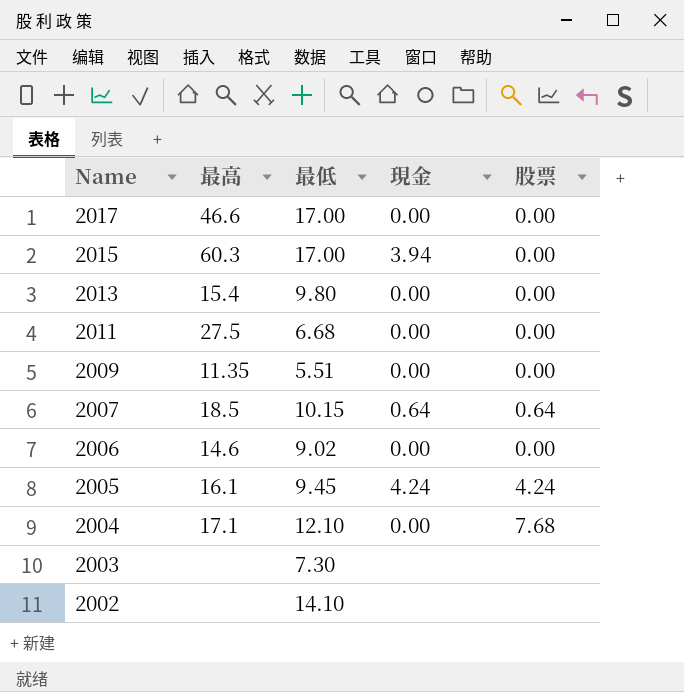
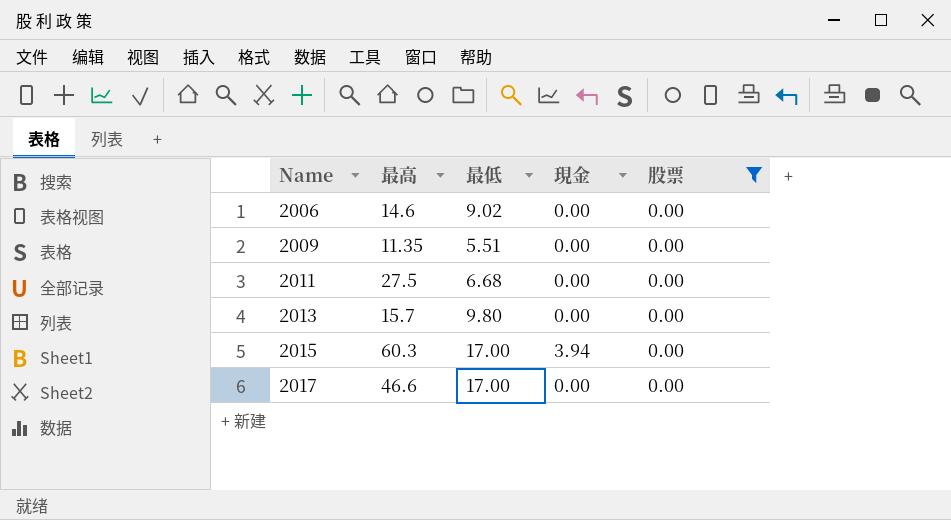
filter: none -> 股票 = 0.00
row order: Name descending -> Name ascending
2013 | 最高: 15.4 -> 15.7

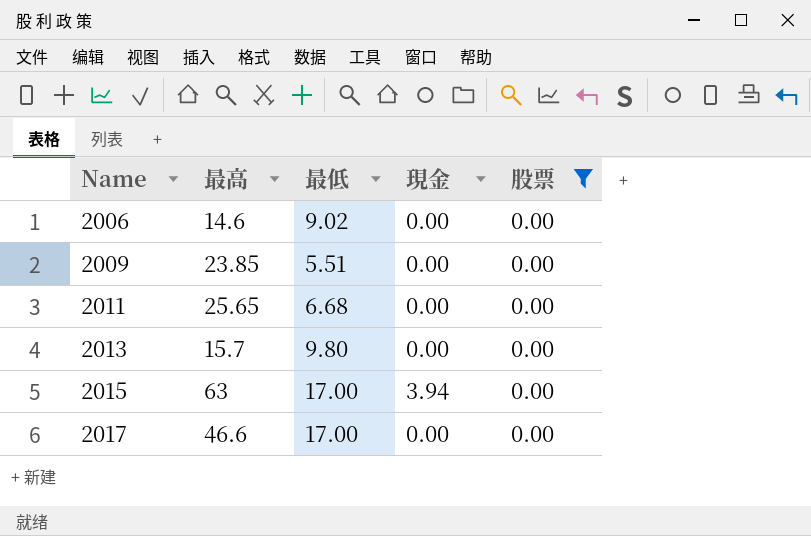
2009 | 最高: 11.35 -> 23.85
2011 | 最高: 27.5 -> 25.65
2015 | 最高: 60.3 -> 63

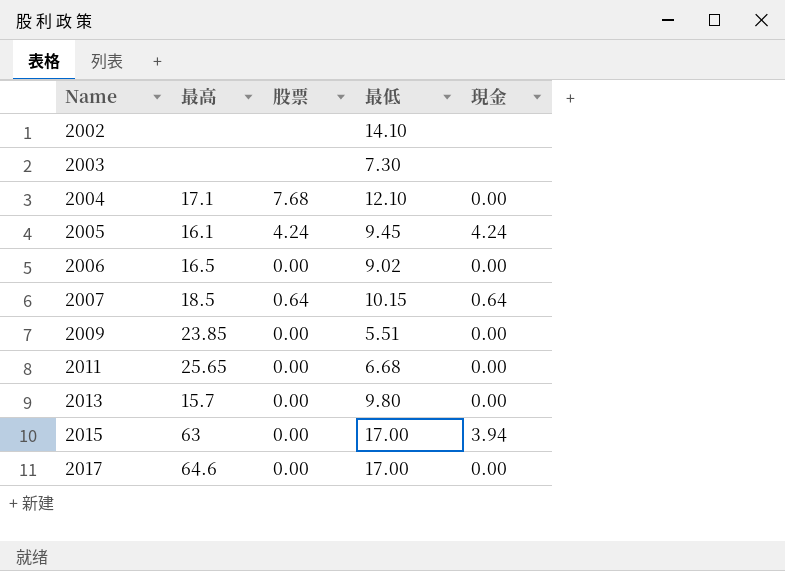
filter: 股票 = 0.00 -> none
column 股票 | position: 5 -> 3
2006 | 最高: 14.6 -> 16.5
2017 | 最高: 46.6 -> 64.6

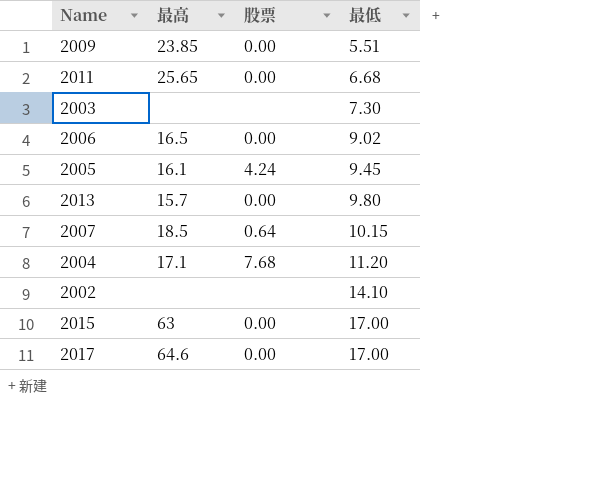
row order: Name ascending -> 最低 ascending
column 現金 | position: 5 -> none
2004 | 最低: 12.10 -> 11.20

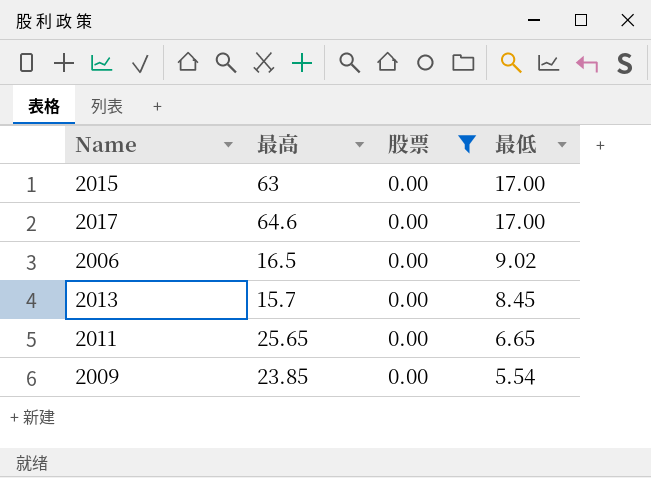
filter: none -> 股票 = 0.00
row order: 最低 ascending -> 最低 descending
2013 | 最低: 9.80 -> 8.45
2011 | 最低: 6.68 -> 6.65
2009 | 最低: 5.51 -> 5.54

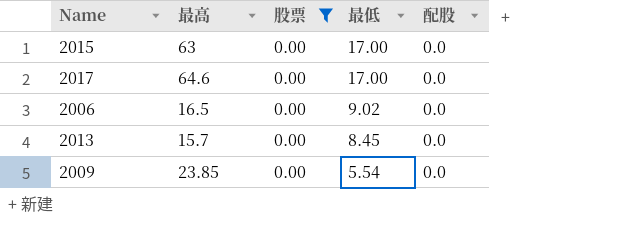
column 配股 | position: none -> 5
row 2011: 25.65 | 0.00 | 6.65 -> none

